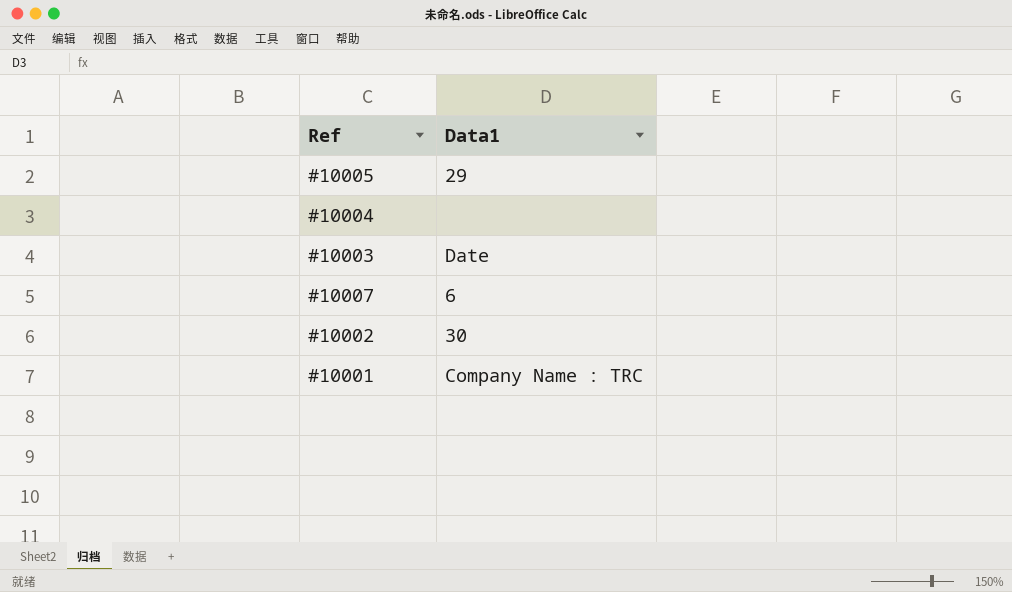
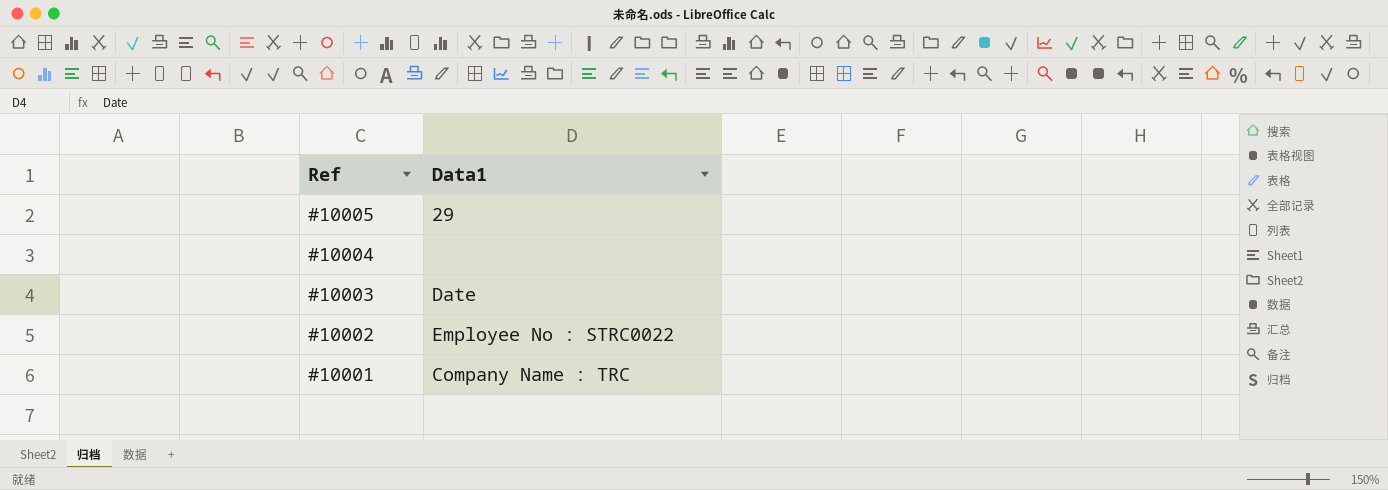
row #10007: 6 -> none
#10002 | Data1: 30 -> Employee No : STRC0022

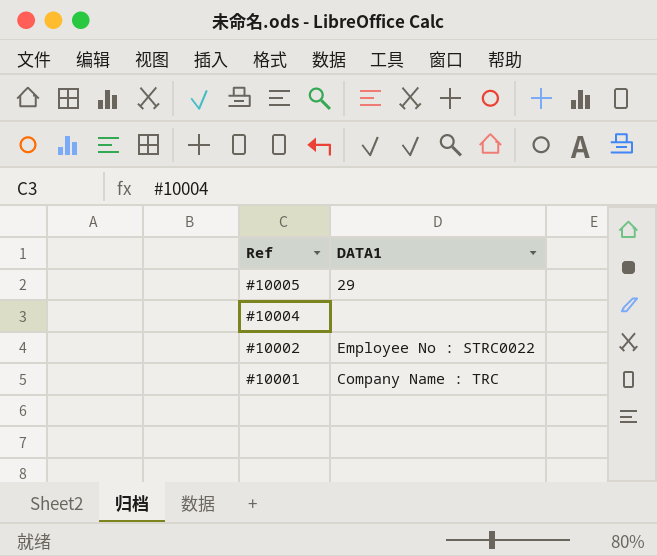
column name: Data1 -> DATA1
row #10003: Date -> none

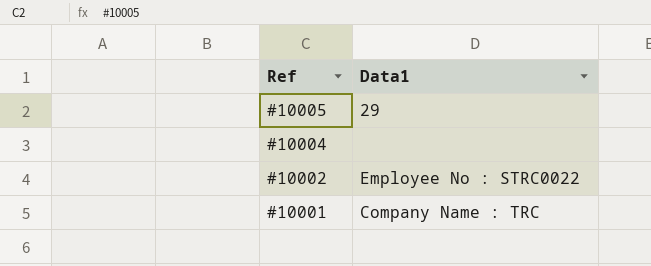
column name: DATA1 -> Data1

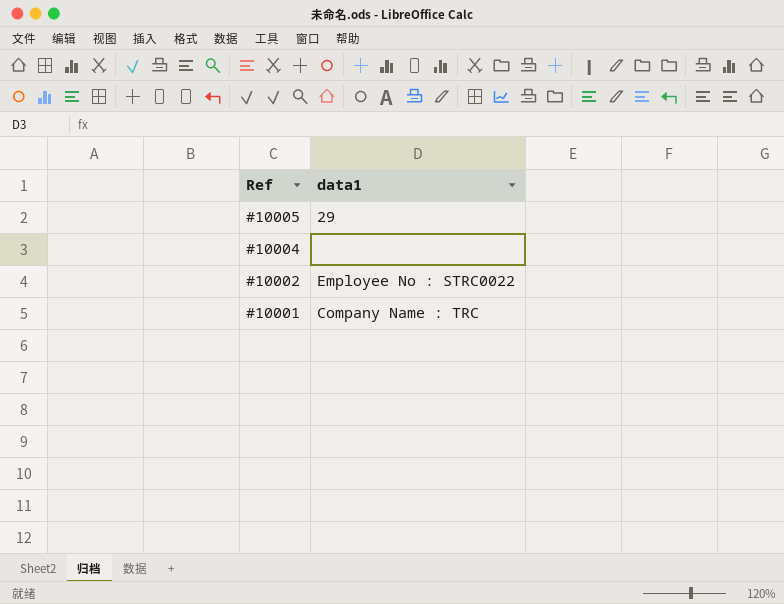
column name: Data1 -> data1

